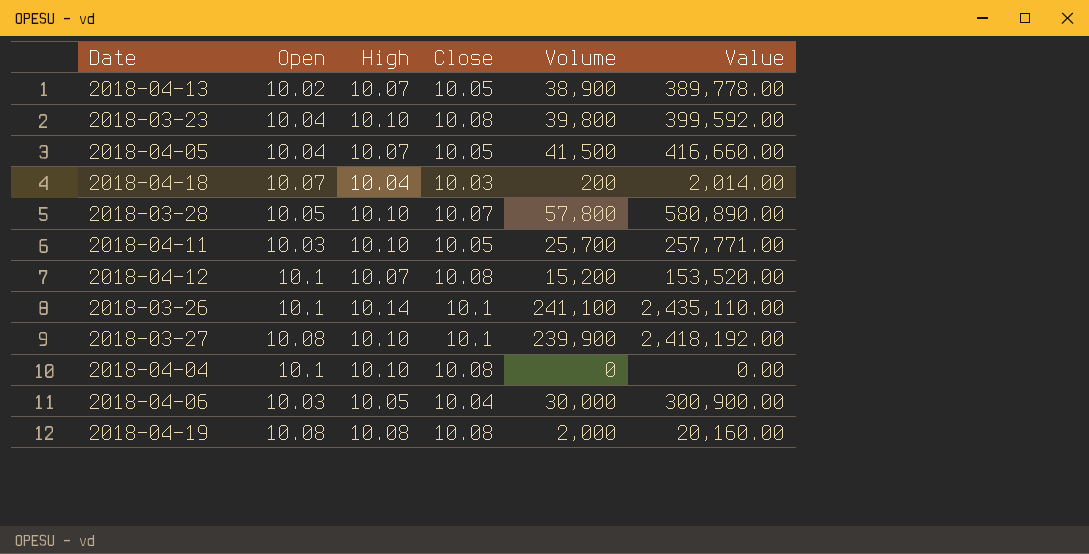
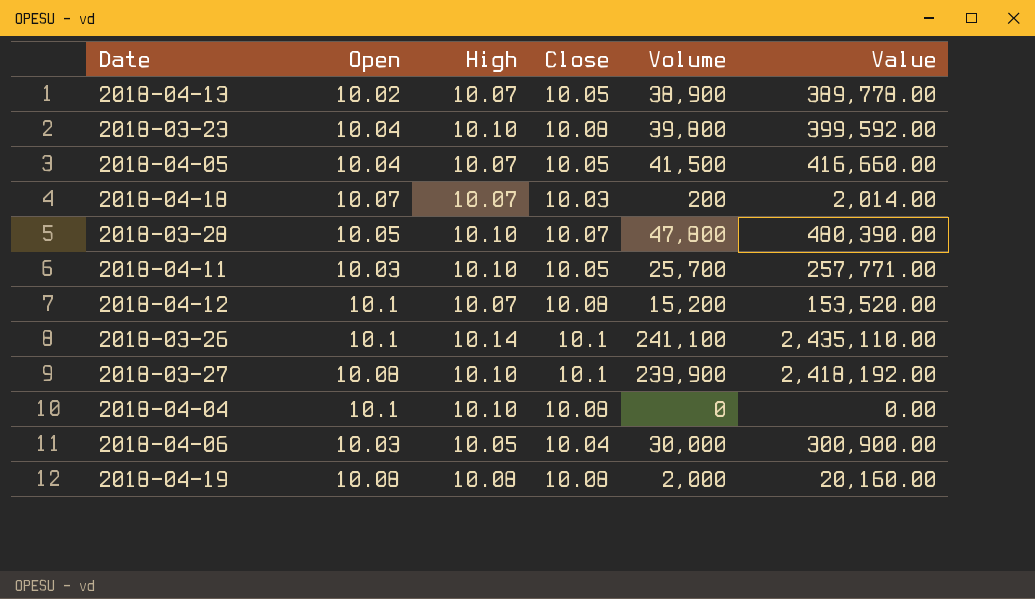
2018-04-18 | High: 10.04 -> 10.07
2018-03-28 | Volume: 57,800 -> 47,800
2018-03-28 | Value: 580,890.00 -> 480,390.00

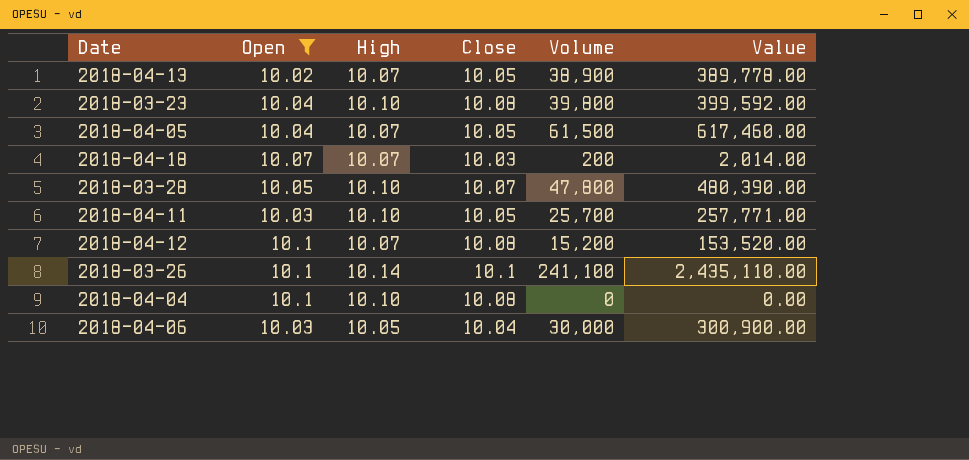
filter: none -> Open != 10.08
2018-04-05 | Volume: 41,500 -> 61,500
2018-04-05 | Value: 416,660.00 -> 617,460.00

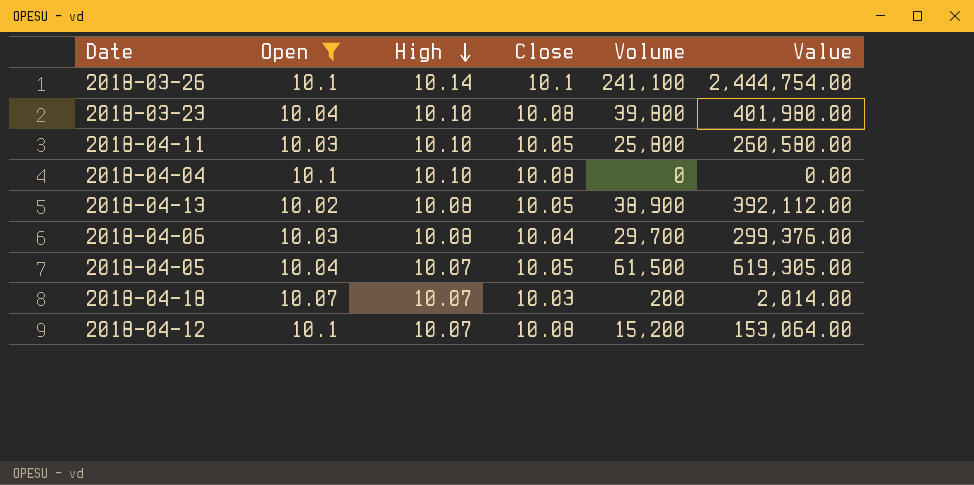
row order: none -> High descending
column Value | formula: [Open] * [Volume] -> [High] * [Volume]
row 2018-03-28: 10.05 | 10.10 | 10.07 | 47,800 | 480,390.00 -> none
2018-04-11 | Volume: 25,700 -> 25,800
2018-04-13 | High: 10.07 -> 10.08
2018-04-06 | High: 10.05 -> 10.08
2018-04-06 | Volume: 30,000 -> 29,700

